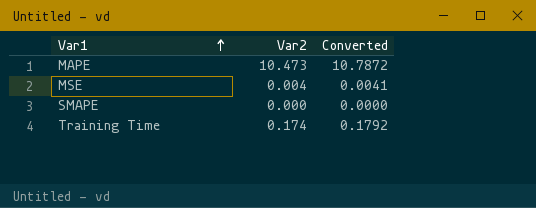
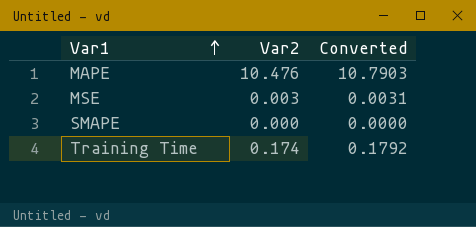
MAPE | Var2: 10.473 -> 10.476
MAPE | Converted: 10.7872 -> 10.7903
MSE | Var2: 0.004 -> 0.003
MSE | Converted: 0.0041 -> 0.0031

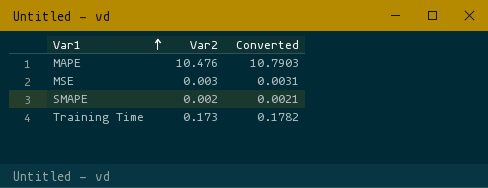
SMAPE | Var2: 0.000 -> 0.002
SMAPE | Converted: 0.0000 -> 0.0021
Training Time | Var2: 0.174 -> 0.173
Training Time | Converted: 0.1792 -> 0.1782

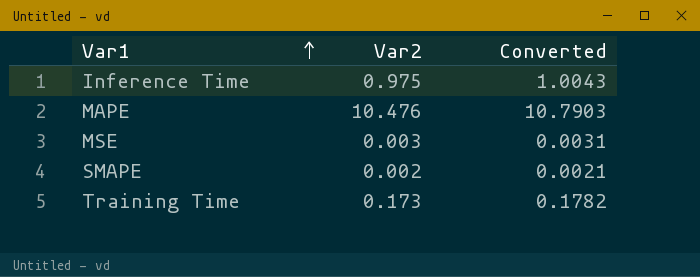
row Inference Time: none -> 0.975 | 1.0043

